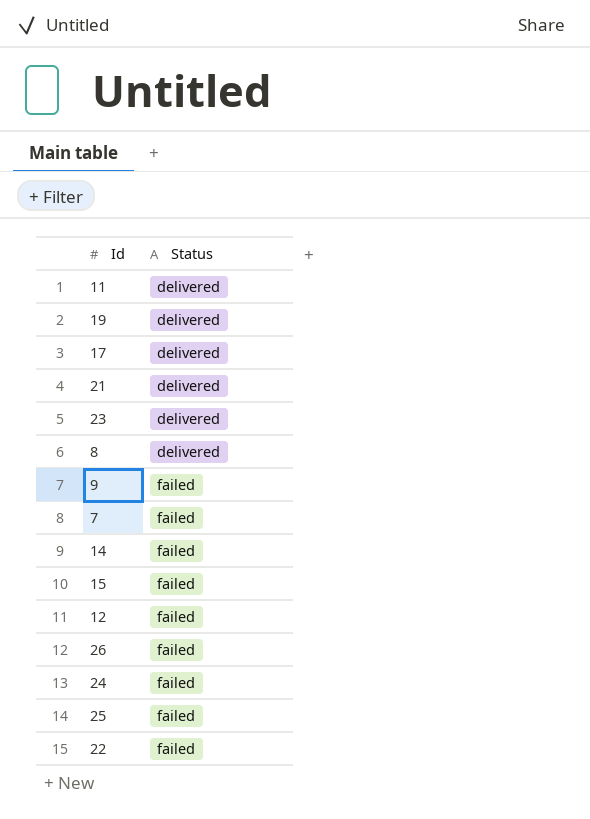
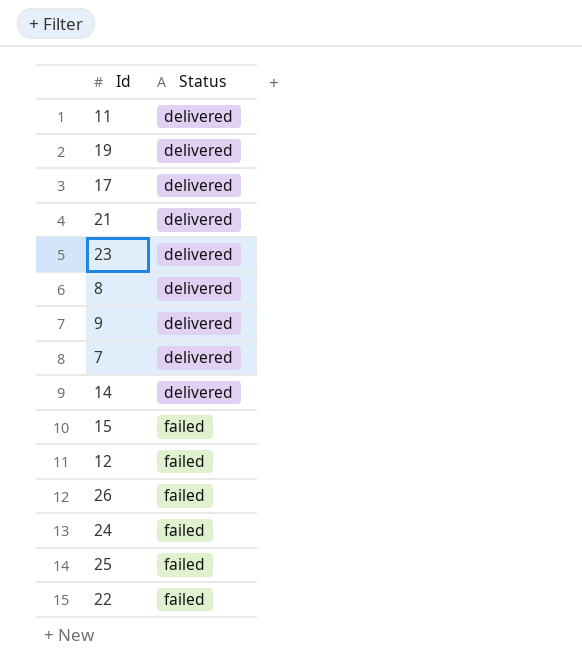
9 | Status: failed -> delivered
7 | Status: failed -> delivered
14 | Status: failed -> delivered

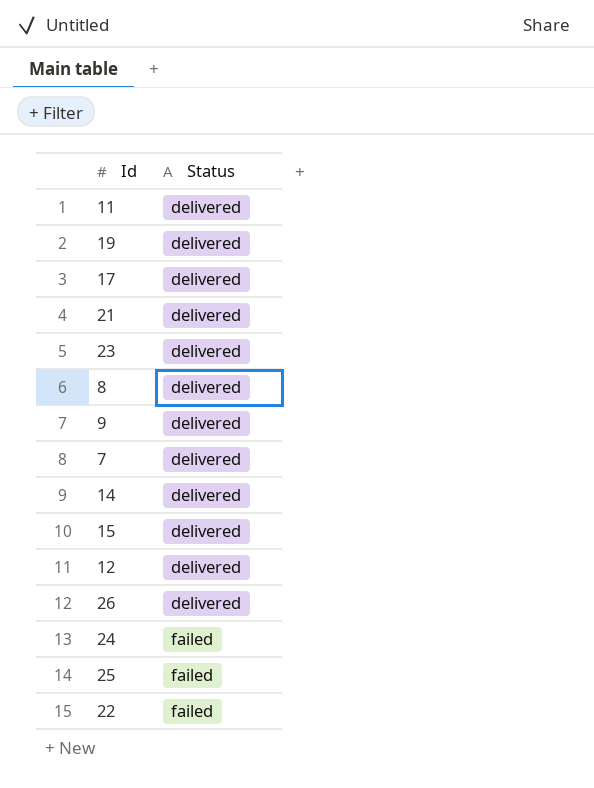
15 | Status: failed -> delivered
12 | Status: failed -> delivered
26 | Status: failed -> delivered

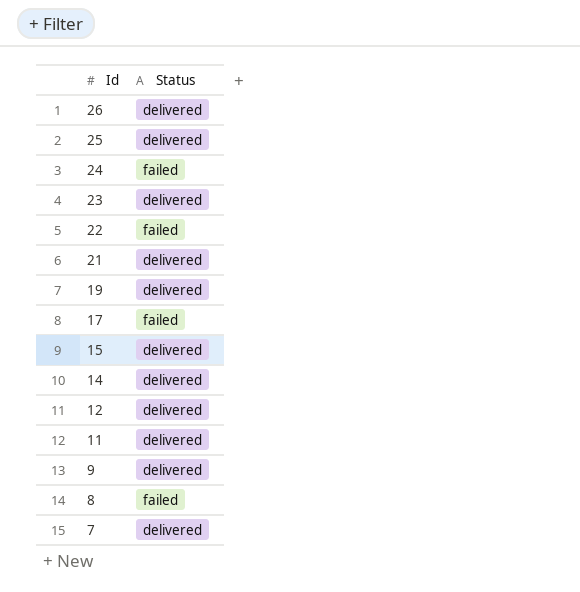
row order: Status ascending -> Id descending
25 | Status: failed -> delivered
17 | Status: delivered -> failed
8 | Status: delivered -> failed

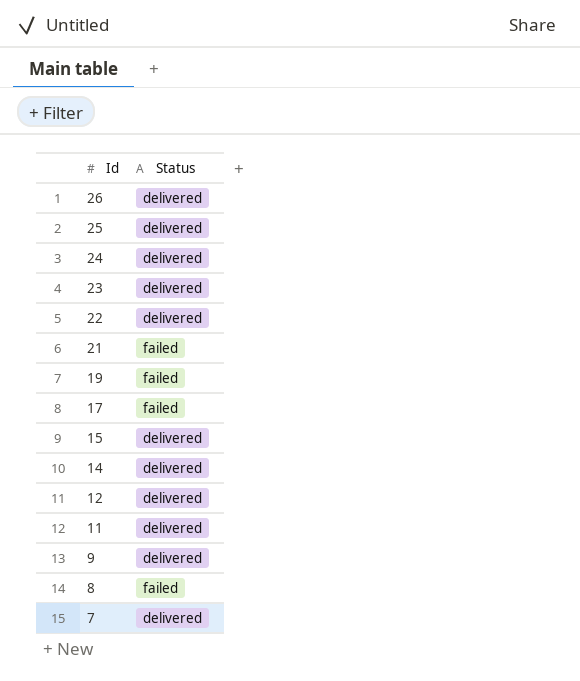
24 | Status: failed -> delivered
22 | Status: failed -> delivered
21 | Status: delivered -> failed
19 | Status: delivered -> failed

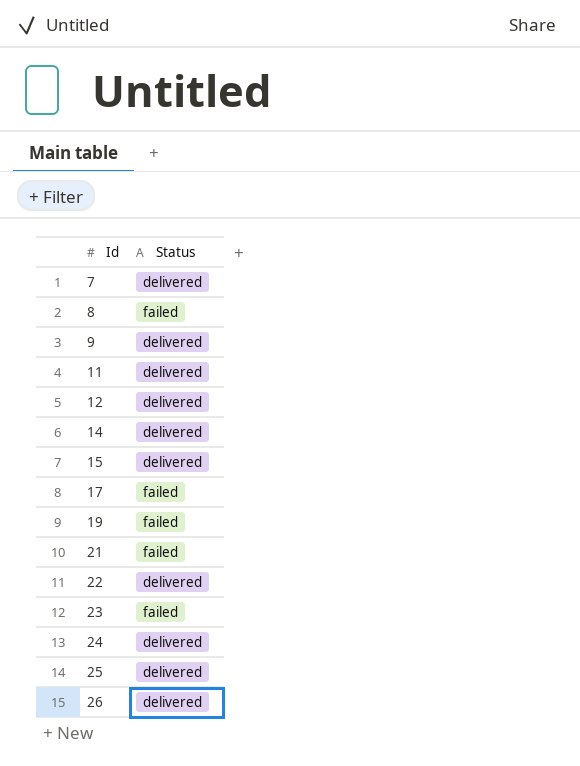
row order: Id descending -> Id ascending
23 | Status: delivered -> failed

